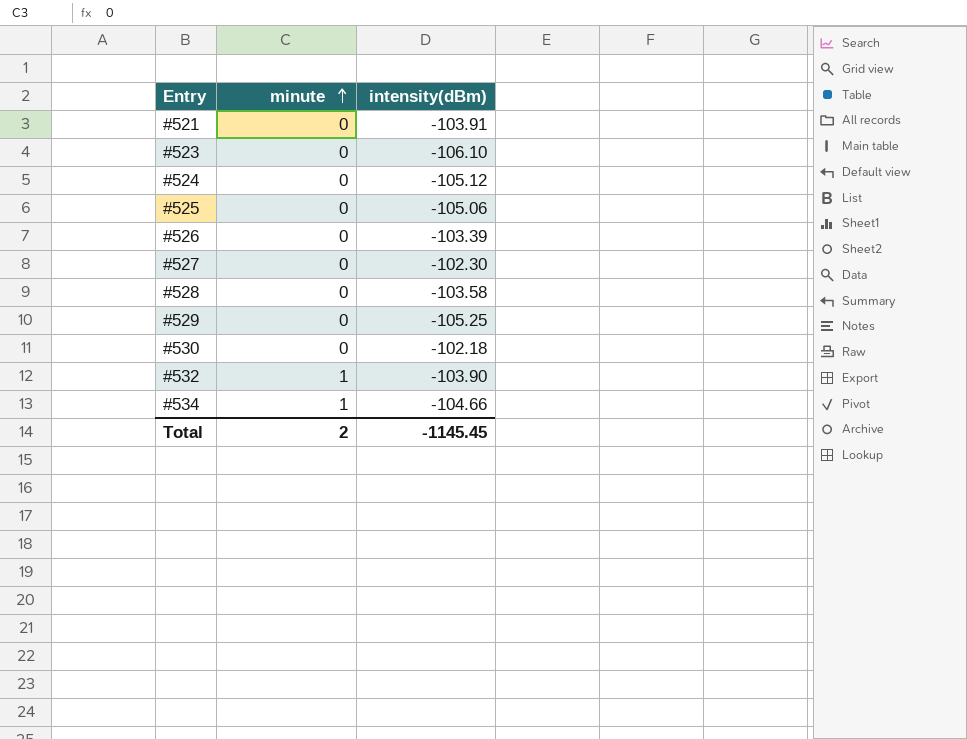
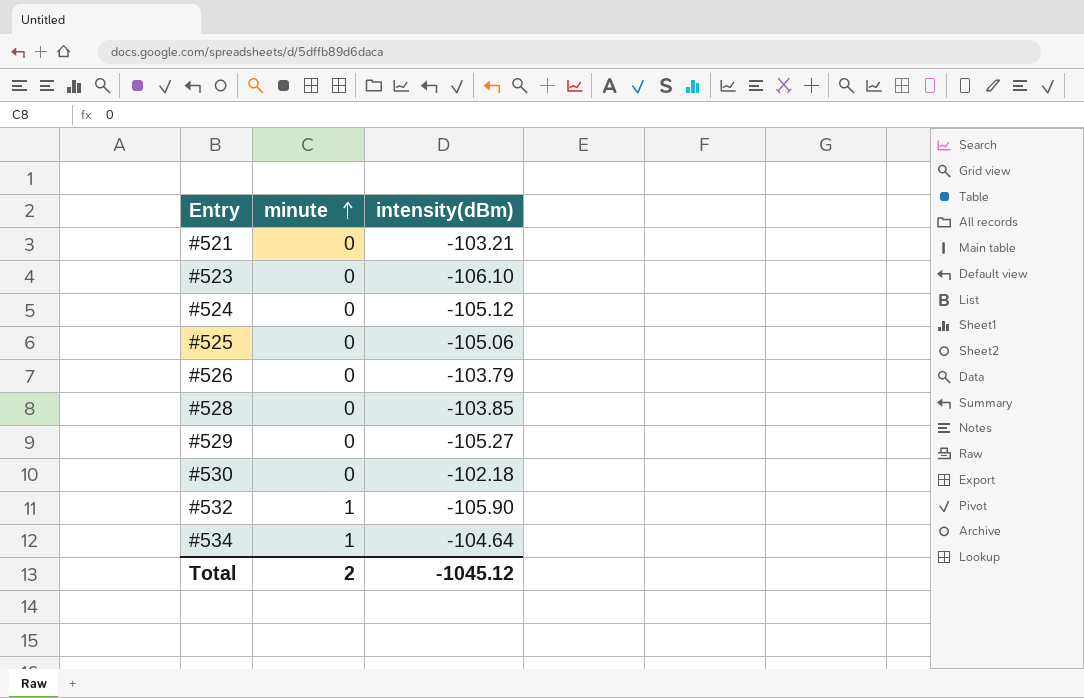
row #527: 0 | -102.30 -> none
#521 | intensity(dBm): -103.91 -> -103.21
#526 | intensity(dBm): -103.39 -> -103.79
#528 | intensity(dBm): -103.58 -> -103.85
#529 | intensity(dBm): -105.25 -> -105.27
#532 | intensity(dBm): -103.90 -> -105.90
#534 | intensity(dBm): -104.66 -> -104.64
Total | intensity(dBm): -1145.45 -> -1045.12

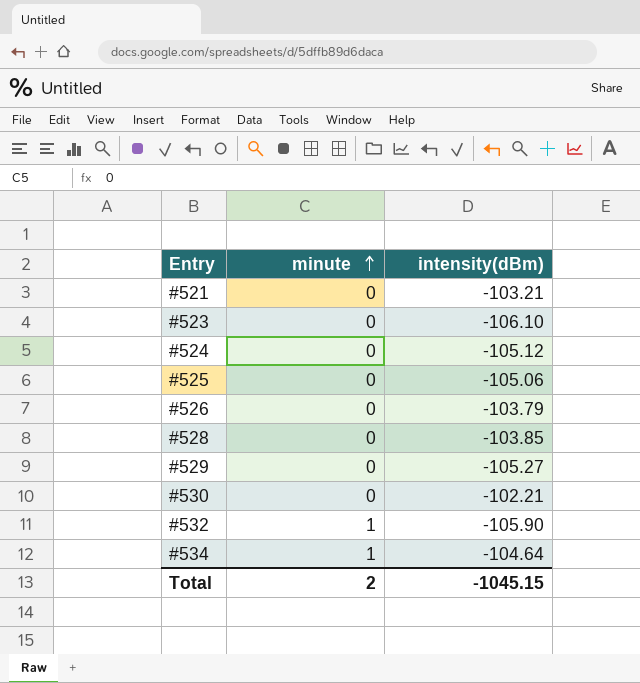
#530 | intensity(dBm): -102.18 -> -102.21
Total | intensity(dBm): -1045.12 -> -1045.15

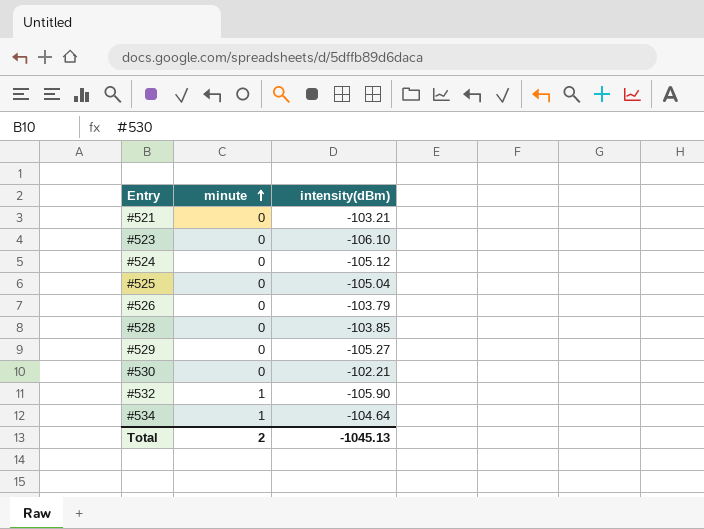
#525 | intensity(dBm): -105.06 -> -105.04
Total | intensity(dBm): -1045.15 -> -1045.13

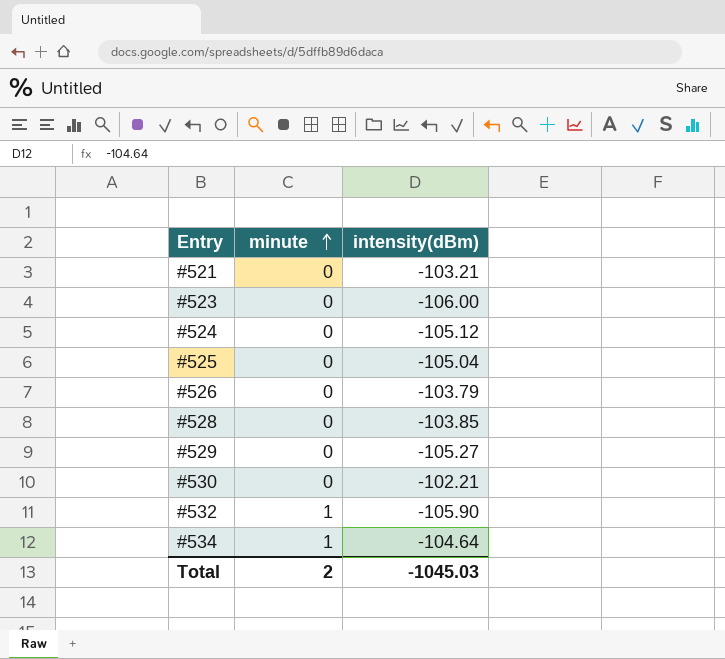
#523 | intensity(dBm): -106.10 -> -106.00
Total | intensity(dBm): -1045.13 -> -1045.03

